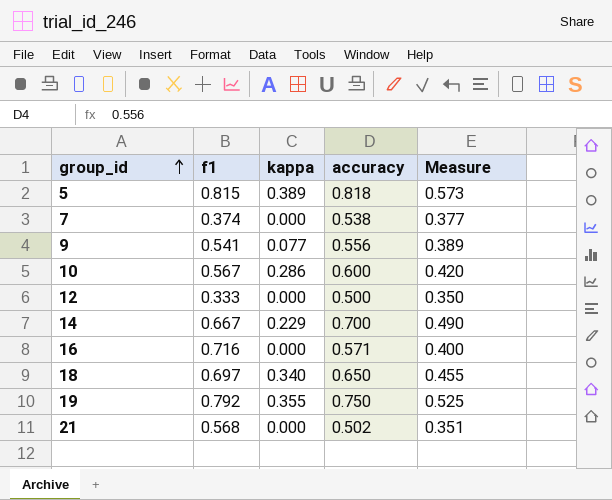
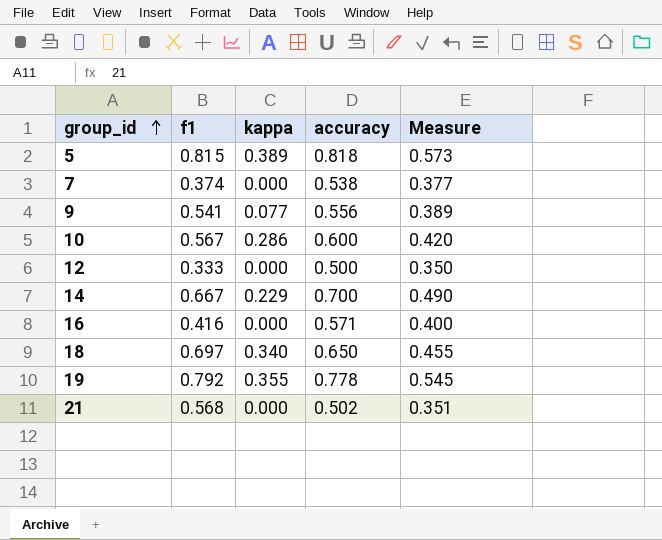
16 | f1: 0.716 -> 0.416
19 | accuracy: 0.750 -> 0.778
19 | Measure: 0.525 -> 0.545

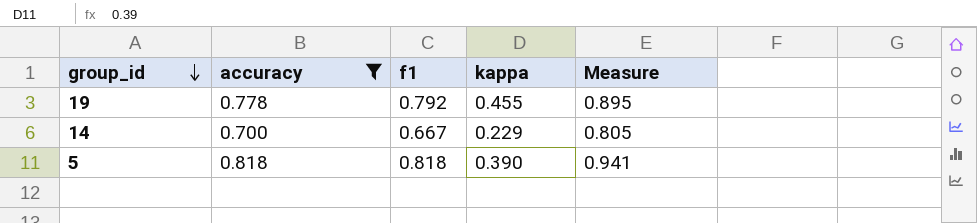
filter: none -> accuracy >= 0.700
row order: group_id ascending -> group_id descending
column accuracy | position: 4 -> 2
column Measure | formula: [accuracy] * 0.7 -> [accuracy] * 1.15
19 | kappa: 0.355 -> 0.455
5 | f1: 0.815 -> 0.818
5 | kappa: 0.389 -> 0.390

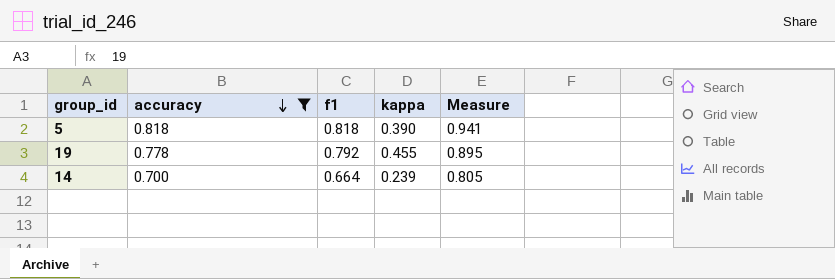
row order: group_id descending -> accuracy descending
14 | f1: 0.667 -> 0.664
14 | kappa: 0.229 -> 0.239

